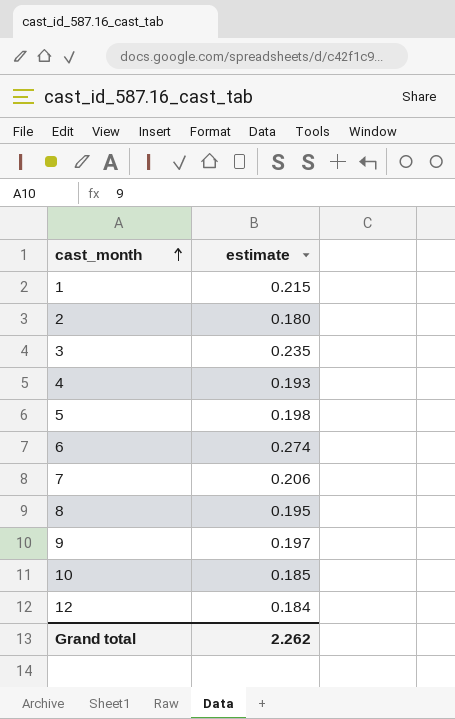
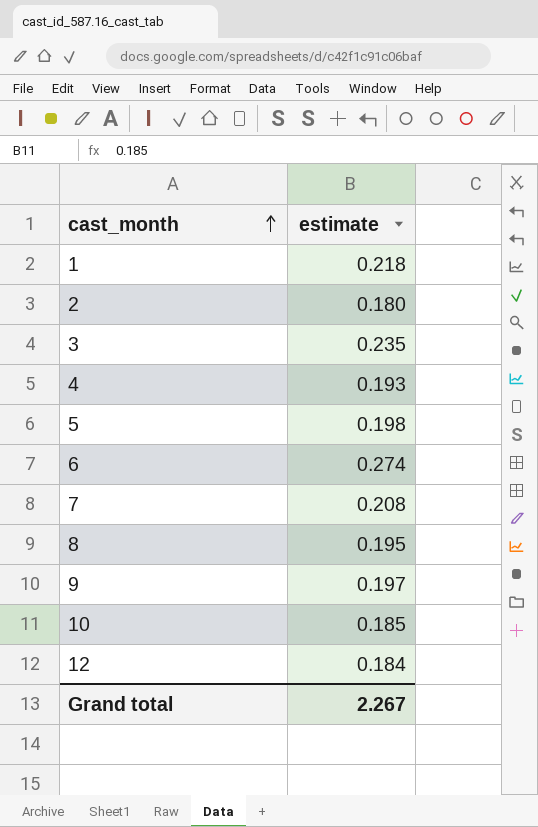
1 | estimate: 0.215 -> 0.218
7 | estimate: 0.206 -> 0.208
Grand total | estimate: 2.262 -> 2.267

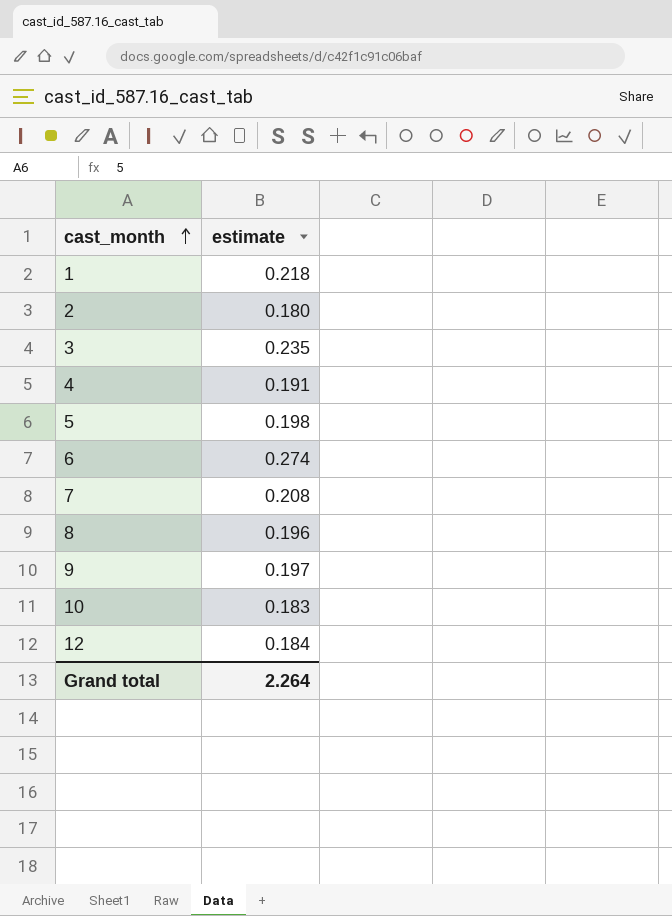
4 | estimate: 0.193 -> 0.191
8 | estimate: 0.195 -> 0.196
10 | estimate: 0.185 -> 0.183
Grand total | estimate: 2.267 -> 2.264

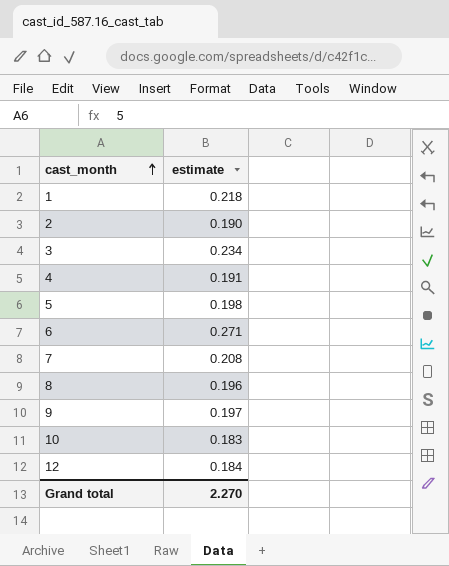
2 | estimate: 0.180 -> 0.190
3 | estimate: 0.235 -> 0.234
6 | estimate: 0.274 -> 0.271
Grand total | estimate: 2.264 -> 2.270

